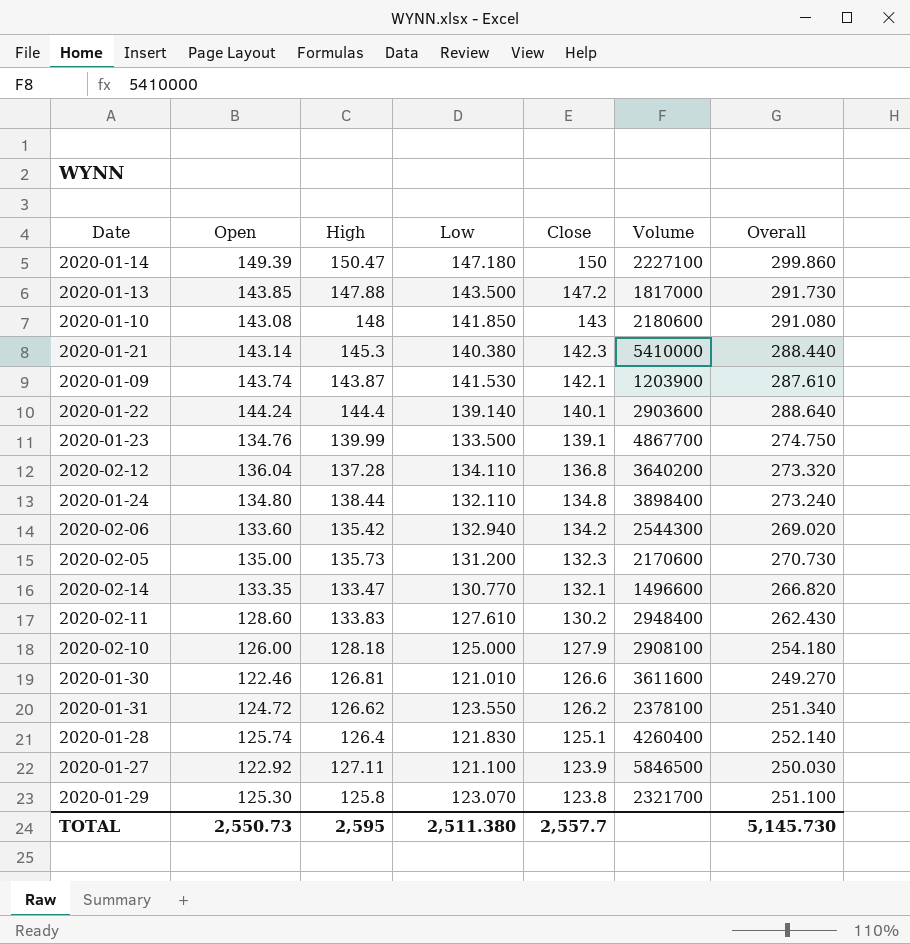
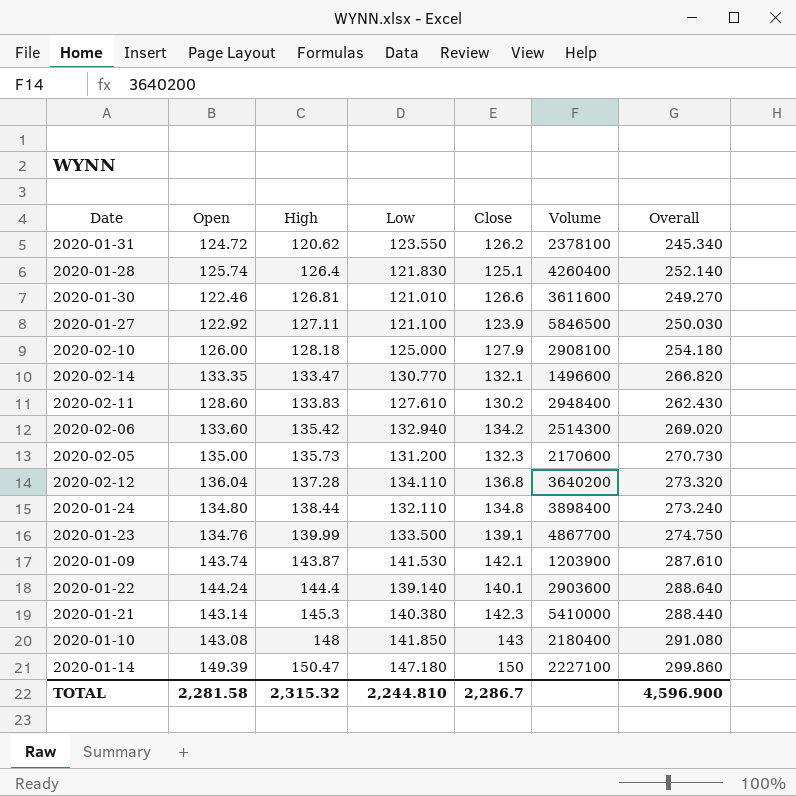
row order: Close descending -> High ascending
row 2020-01-13: 143.85 | 147.88 | 143.500 | 147.2 | 1817000 | 291.730 -> none
row 2020-01-29: 125.30 | 125.8 | 123.070 | 123.8 | 2321700 | 251.100 -> none
2020-01-31 | High: 126.62 -> 120.62
2020-01-31 | Overall: 251.340 -> 245.340
2020-02-06 | Volume: 2544300 -> 2514300
2020-01-10 | Volume: 2180600 -> 2180400
TOTAL | Open: 2,550.73 -> 2,281.58
TOTAL | High: 2,595 -> 2,315.32
TOTAL | Low: 2,511.380 -> 2,244.810
TOTAL | Close: 2,557.7 -> 2,286.7
TOTAL | Overall: 5,145.730 -> 4,596.900

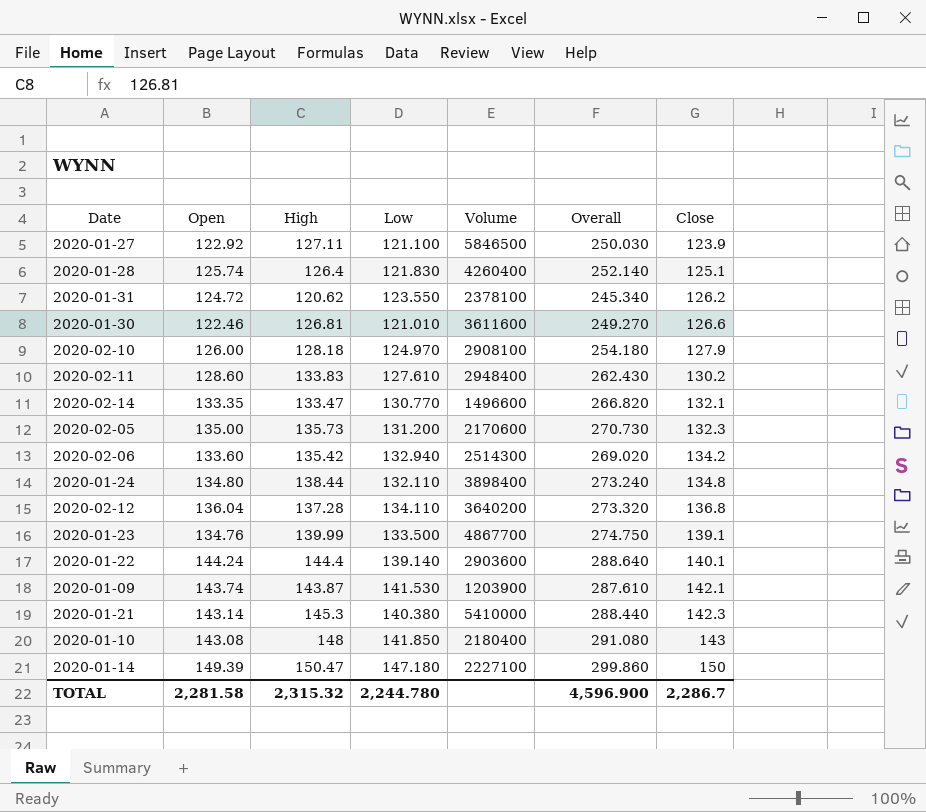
row order: High ascending -> Close ascending
column Close | position: 5 -> 7
2020-02-10 | Low: 125.000 -> 124.970
TOTAL | Low: 2,244.810 -> 2,244.780

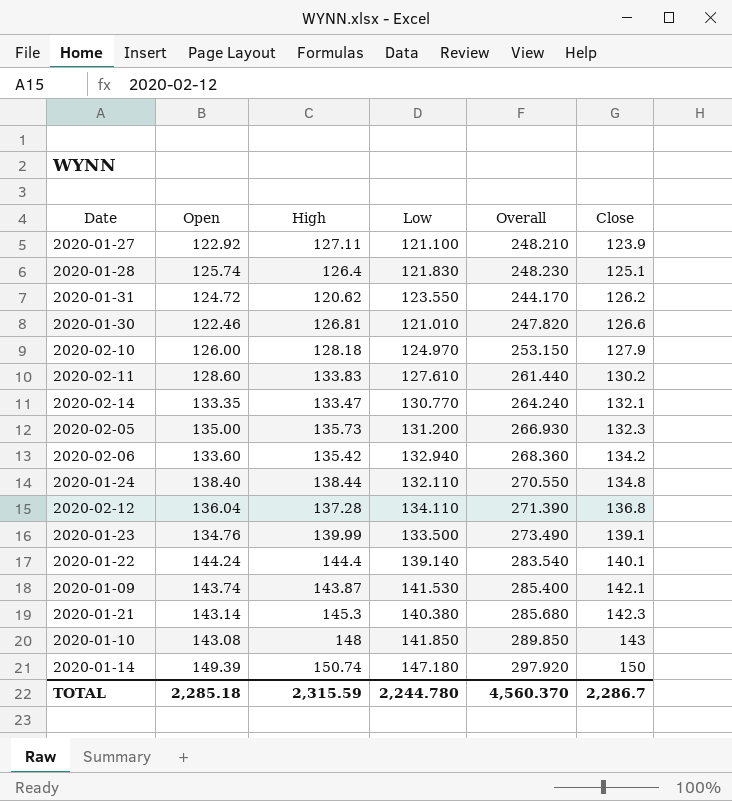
column Volume | position: 5 -> none
column Overall | formula: [Open] + [High] -> [High] + [Low]
2020-01-24 | Open: 134.80 -> 138.40
2020-01-14 | High: 150.47 -> 150.74
TOTAL | Open: 2,281.58 -> 2,285.18
TOTAL | High: 2,315.32 -> 2,315.59
TOTAL | Overall: 4,596.900 -> 4,560.370

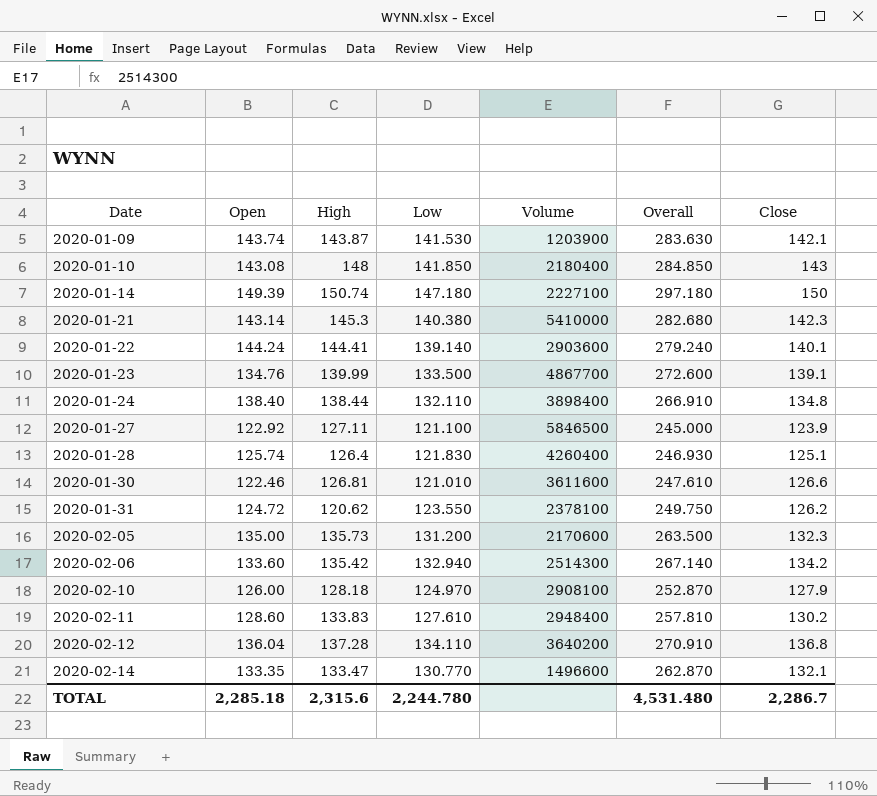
row order: Close ascending -> Date ascending
column Volume | position: none -> 5
column Overall | formula: [High] + [Low] -> [Low] + [Close]
2020-01-22 | High: 144.4 -> 144.41
TOTAL | High: 2,315.59 -> 2,315.6
TOTAL | Overall: 4,560.370 -> 4,531.480

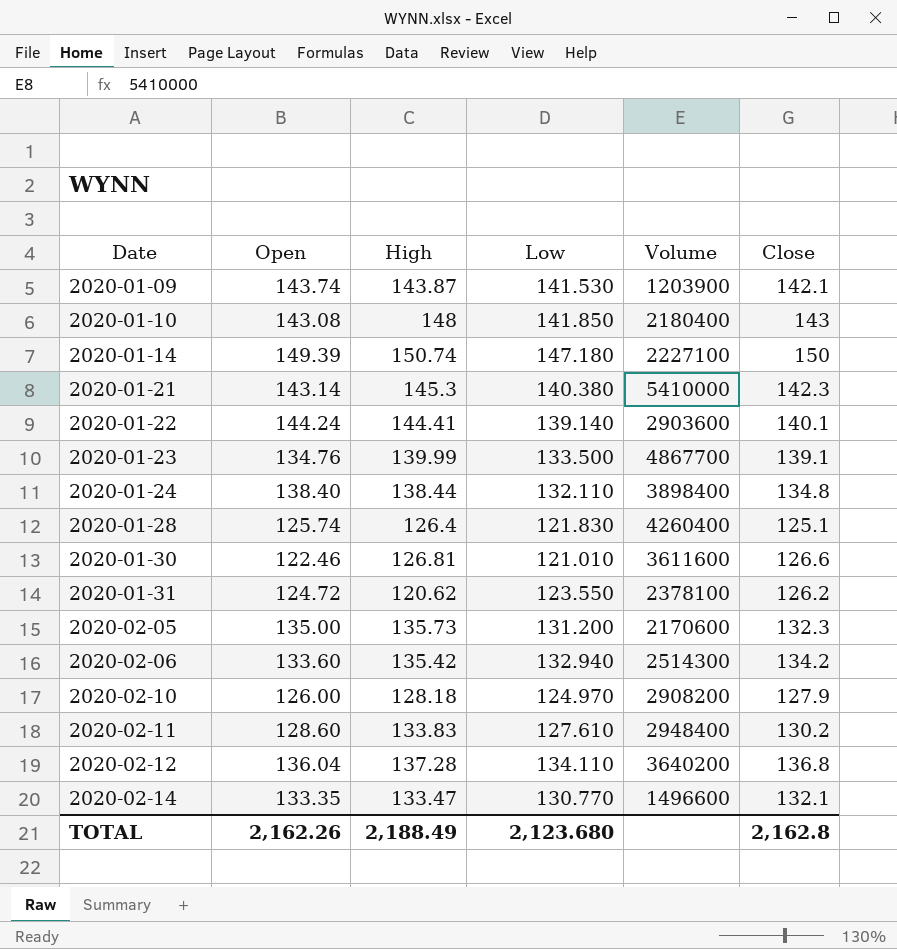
column Overall | formula: [Low] + [Close] -> none
row 2020-01-27: 122.92 | 127.11 | 121.100 | 5846500 | 245.000 | 123.9 -> none
2020-02-10 | Volume: 2908100 -> 2908200
TOTAL | Open: 2,285.18 -> 2,162.26
TOTAL | High: 2,315.6 -> 2,188.49
TOTAL | Low: 2,244.780 -> 2,123.680
TOTAL | Close: 2,286.7 -> 2,162.8

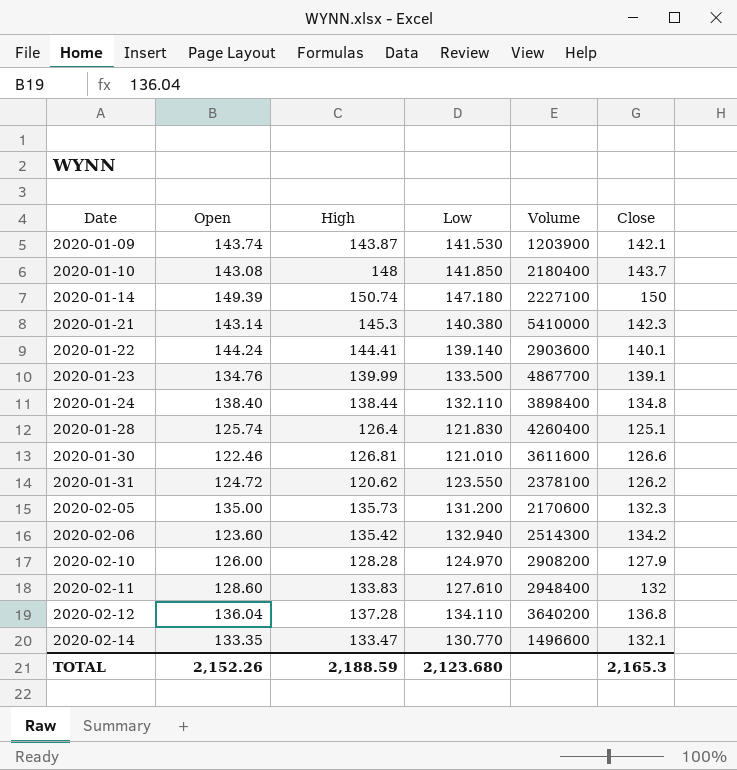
2020-01-10 | Close: 143 -> 143.7
2020-02-06 | Open: 133.60 -> 123.60
2020-02-10 | High: 128.18 -> 128.28
2020-02-11 | Close: 130.2 -> 132
TOTAL | Open: 2,162.26 -> 2,152.26
TOTAL | High: 2,188.49 -> 2,188.59
TOTAL | Close: 2,162.8 -> 2,165.3

